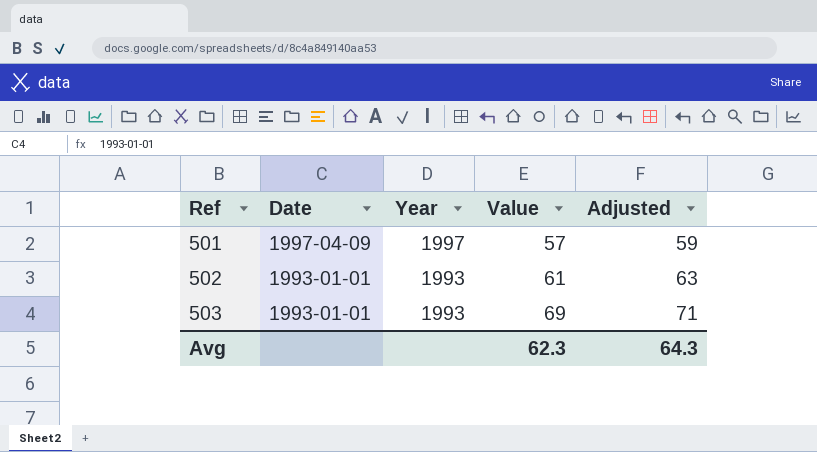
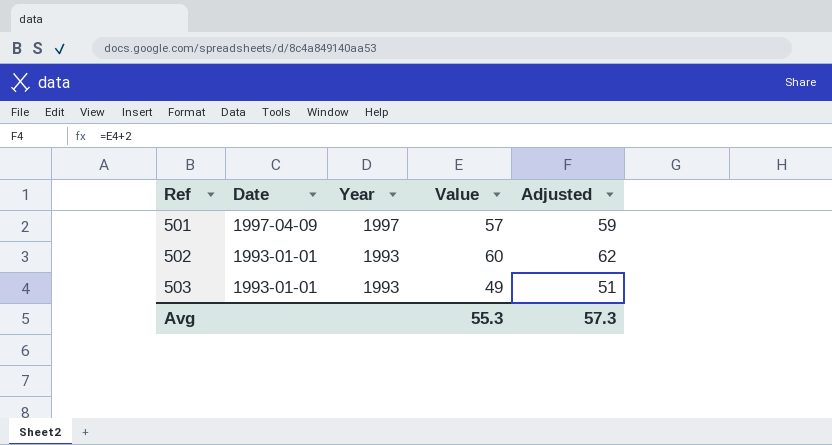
502 | Value: 61 -> 60
502 | Adjusted: 63 -> 62
503 | Value: 69 -> 49
503 | Adjusted: 71 -> 51
Avg | Value: 62.3 -> 55.3
Avg | Adjusted: 64.3 -> 57.3

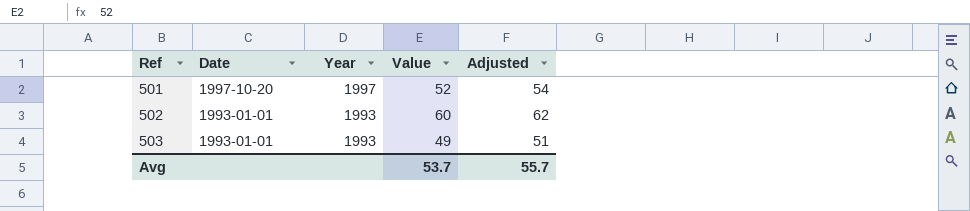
501 | Date: 1997-04-09 -> 1997-10-20
501 | Value: 57 -> 52
501 | Adjusted: 59 -> 54
Avg | Value: 55.3 -> 53.7
Avg | Adjusted: 57.3 -> 55.7

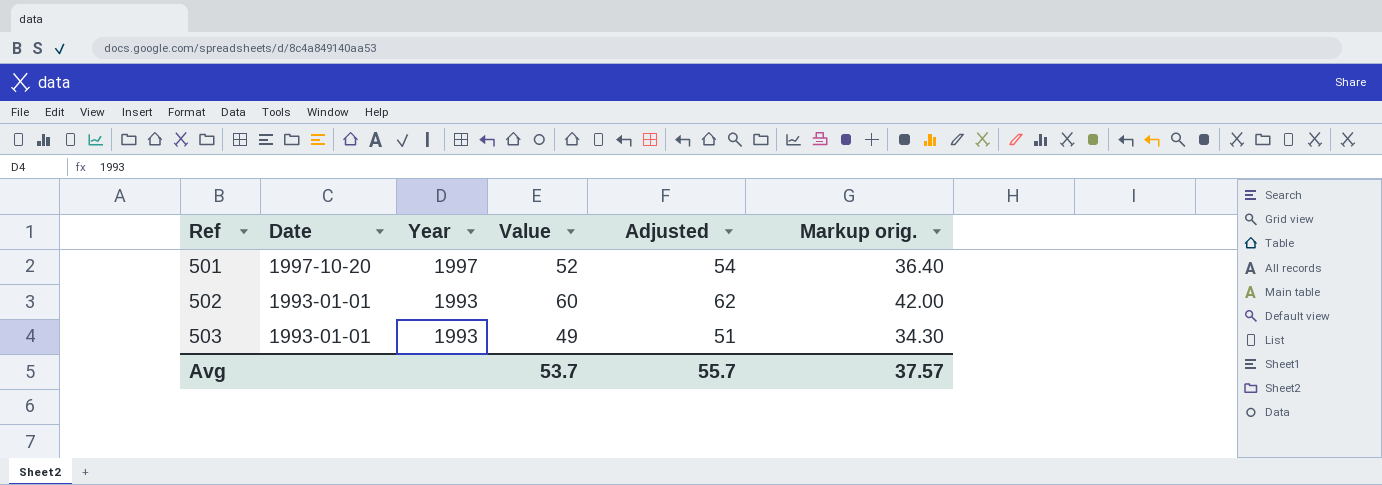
column Markup orig. | formula: none -> [Value] * 0.7

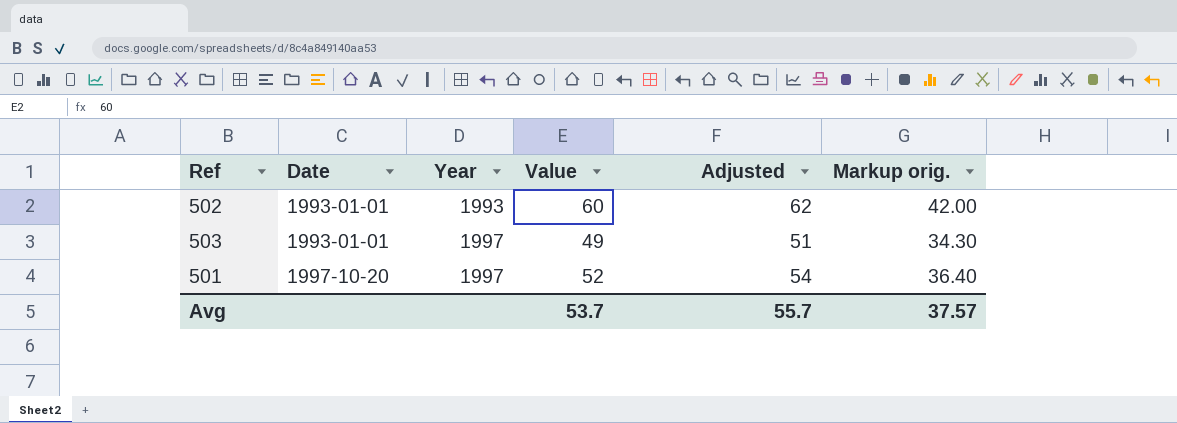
row order: Ref ascending -> Date ascending
503 | Year: 1993 -> 1997

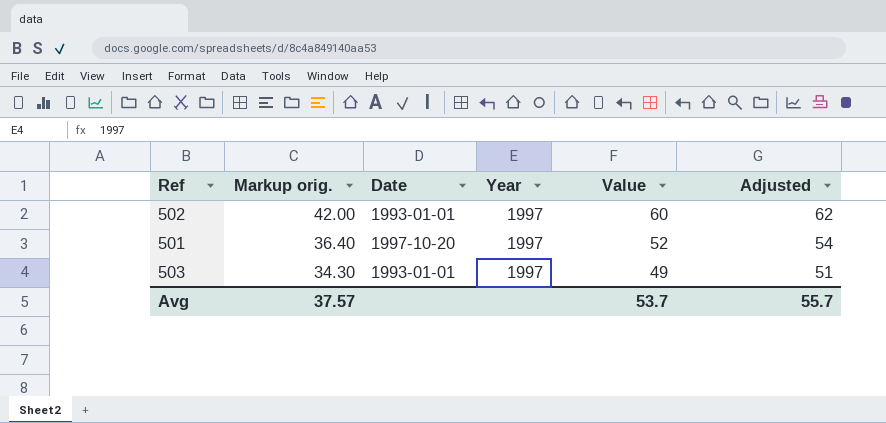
row order: Date ascending -> Markup orig. descending
column Markup orig. | position: 6 -> 2
502 | Year: 1993 -> 1997

